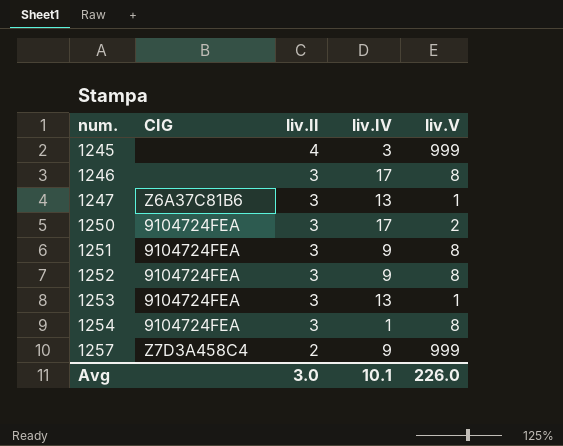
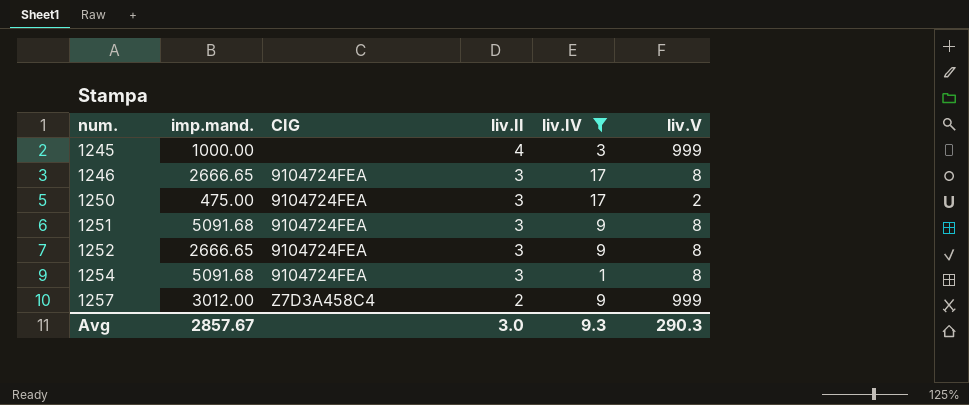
filter: none -> liv.IV != 13
column imp.mand. | position: none -> 2
1246 | CIG: none -> 9104724FEA
Avg | liv.IV: 10.1 -> 9.3
Avg | liv.V: 226.0 -> 290.3

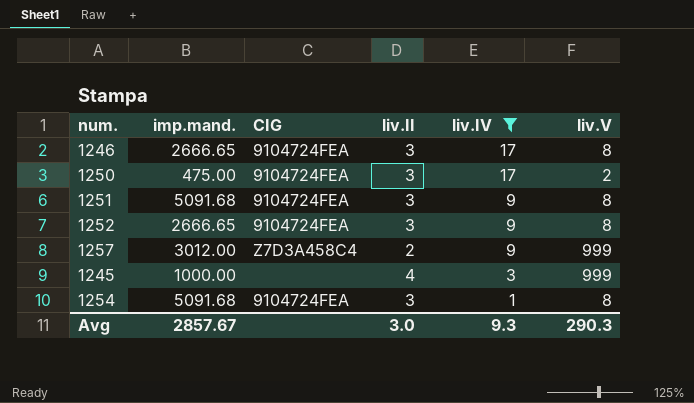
row order: num. ascending -> liv.IV descending

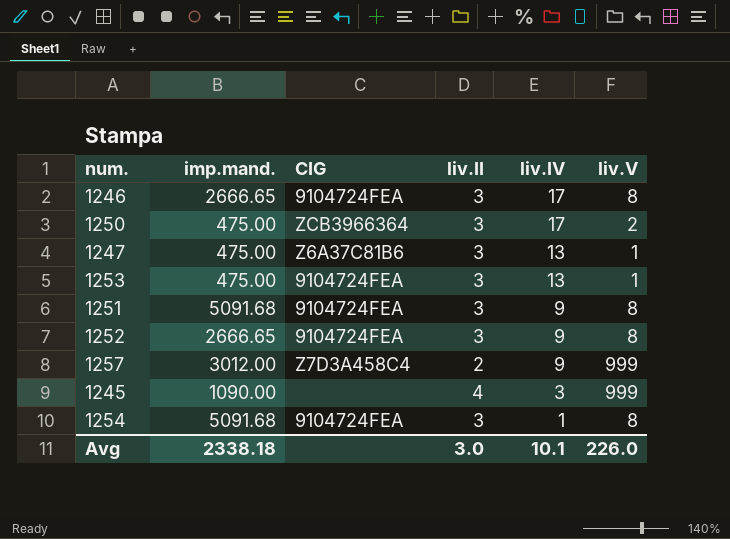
filter: liv.IV != 13 -> none
1250 | CIG: 9104724FEA -> ZCB3966364
1245 | imp.mand.: 1000.00 -> 1090.00
Avg | imp.mand.: 2857.67 -> 2338.18
Avg | liv.IV: 9.3 -> 10.1
Avg | liv.V: 290.3 -> 226.0

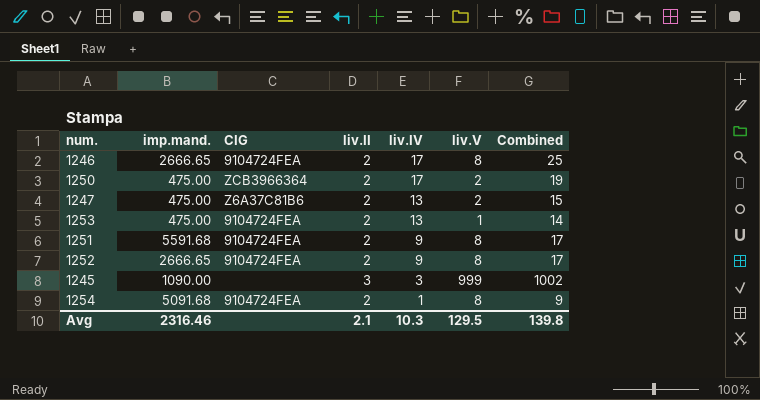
column Combined | formula: none -> [liv.IV] + [liv.V]
row 1257: 3012.00 | Z7D3A458C4 | 2 | 9 | 999 -> none
1246 | liv.II: 3 -> 2
1250 | liv.II: 3 -> 2
1247 | liv.II: 3 -> 2
1247 | liv.V: 1 -> 2
1253 | liv.II: 3 -> 2
1251 | imp.mand.: 5091.68 -> 5591.68
1251 | liv.II: 3 -> 2
1252 | liv.II: 3 -> 2
1245 | liv.II: 4 -> 3
1254 | liv.II: 3 -> 2
Avg | imp.mand.: 2338.18 -> 2316.46
Avg | liv.II: 3.0 -> 2.1
Avg | liv.IV: 10.1 -> 10.3
Avg | liv.V: 226.0 -> 129.5

